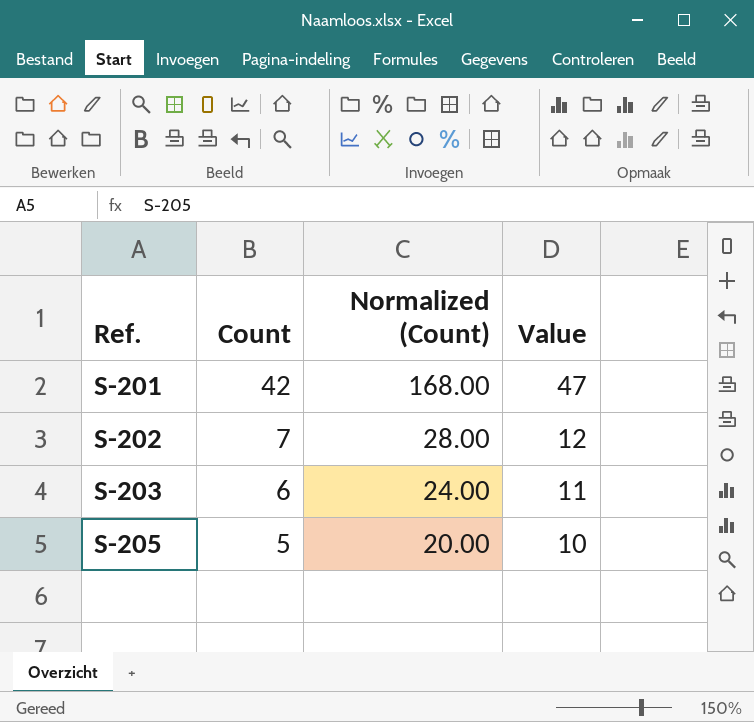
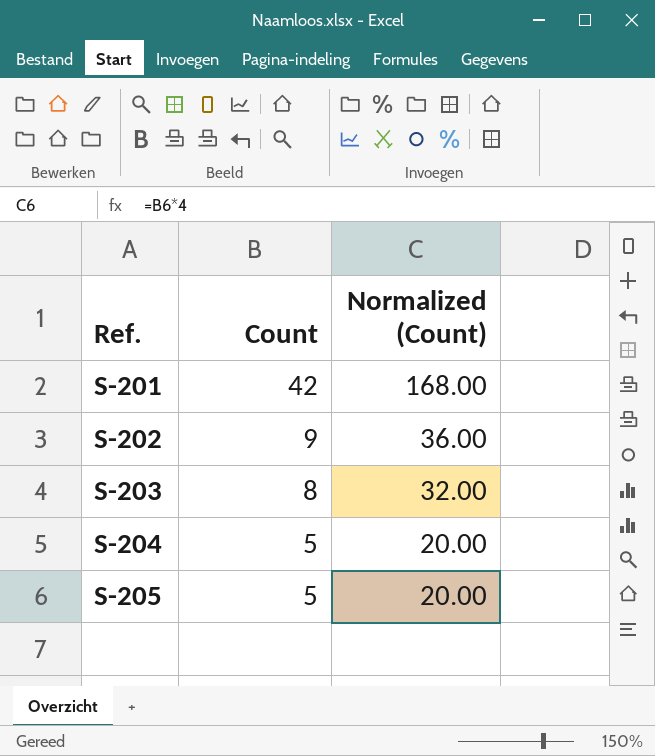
column Value | formula: [Count] + 5 -> none
S-202 | Count: 7 -> 9
S-202 | Normalized (Count): 28.00 -> 36.00
S-203 | Count: 6 -> 8
S-203 | Normalized (Count): 24.00 -> 32.00
row S-204: none -> 5 | 20.00

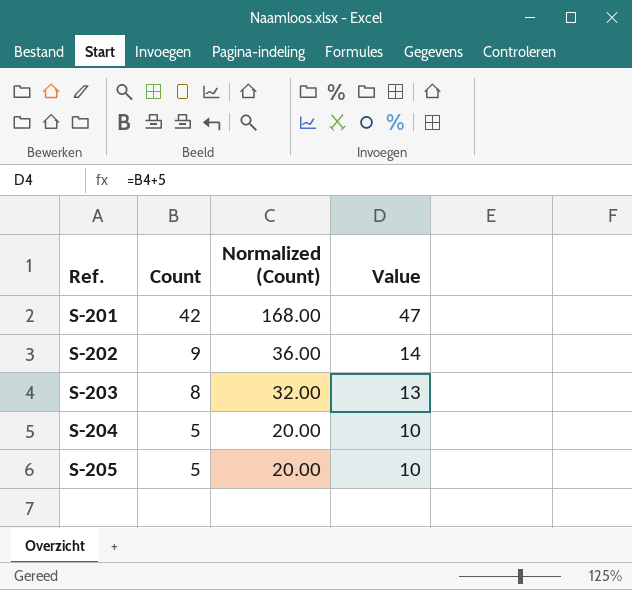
column Value | formula: none -> [Count] + 5

